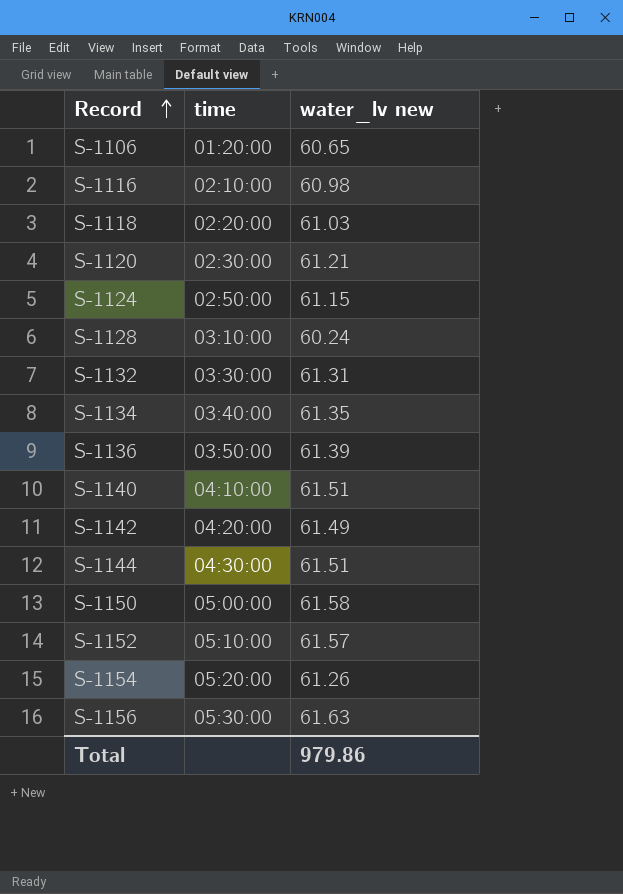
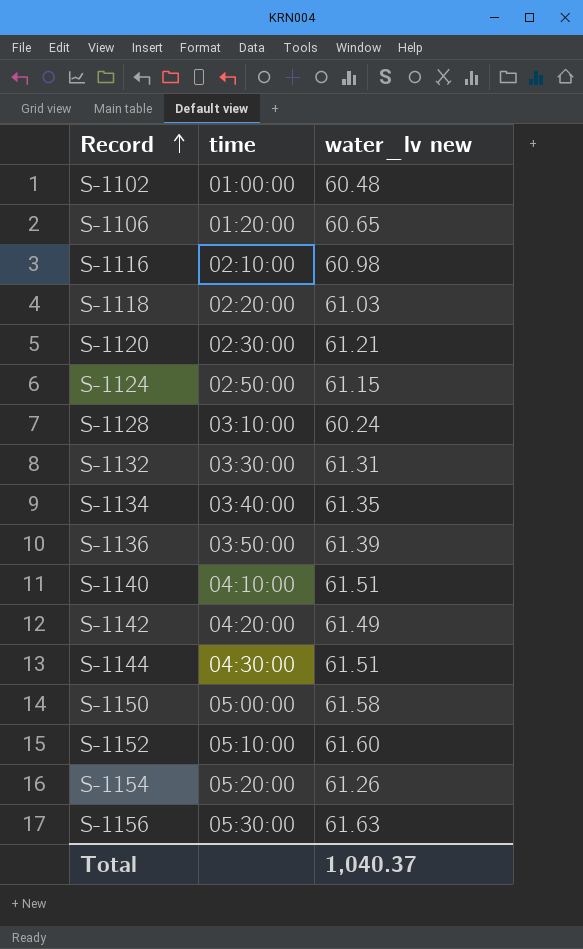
row S-1102: none -> 01:00:00 | 60.48
S-1152 | water_lv new: 61.57 -> 61.60
Total | water_lv new: 979.86 -> 1,040.37

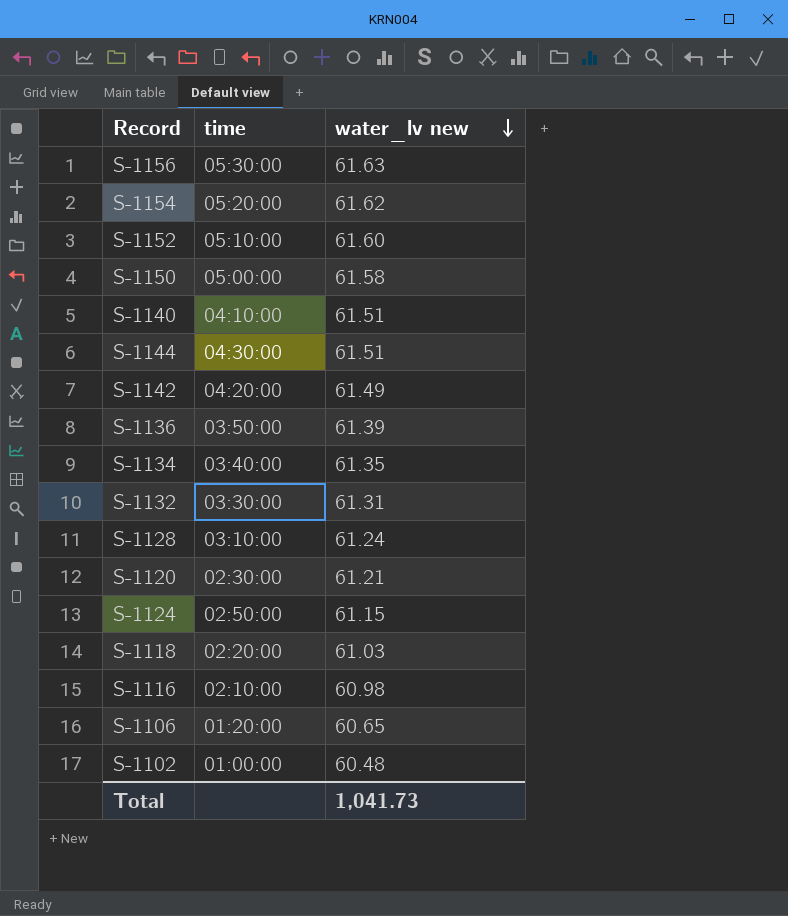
row order: Record ascending -> water_lv new descending
S-1154 | water_lv new: 61.26 -> 61.62
S-1128 | water_lv new: 60.24 -> 61.24
Total | water_lv new: 1,040.37 -> 1,041.73

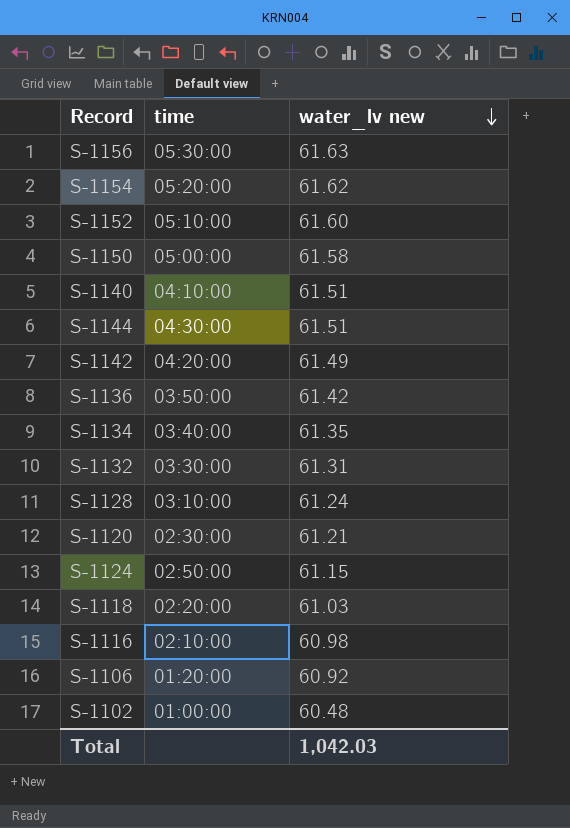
S-1136 | water_lv new: 61.39 -> 61.42
S-1106 | water_lv new: 60.65 -> 60.92
Total | water_lv new: 1,041.73 -> 1,042.03

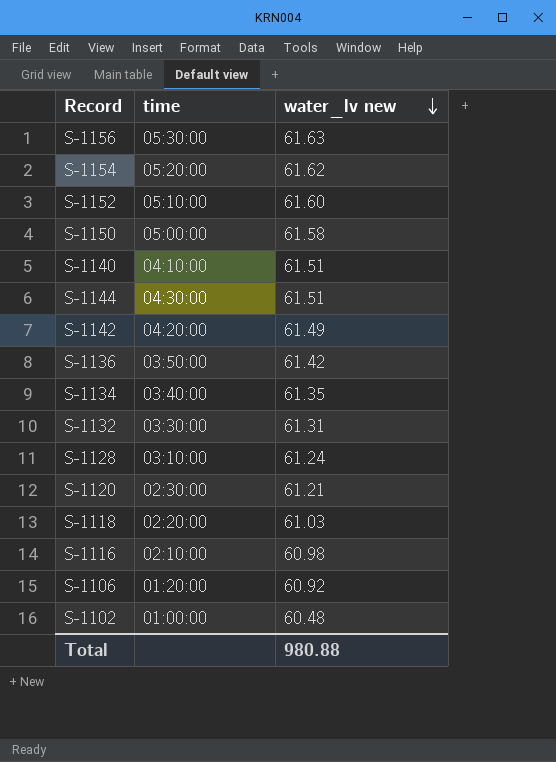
row S-1124: 02:50:00 | 61.15 -> none
Total | water_lv new: 1,042.03 -> 980.88

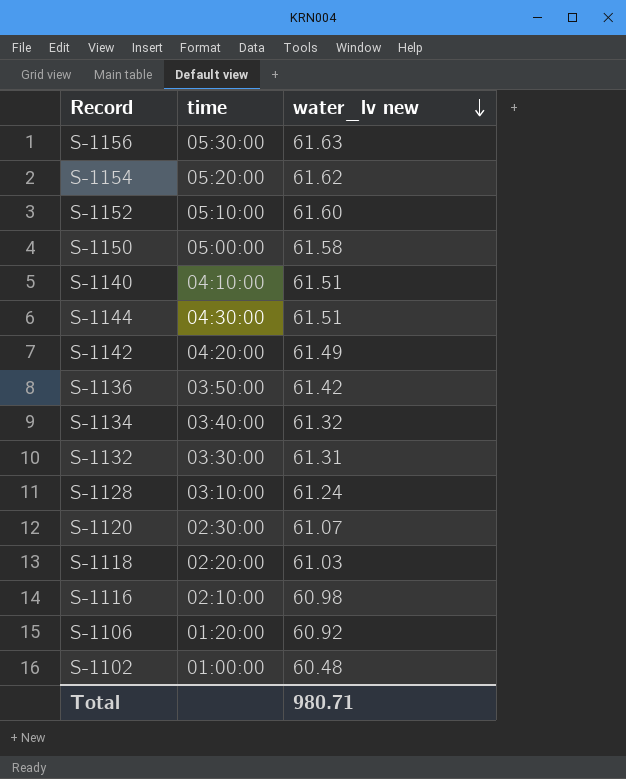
S-1134 | water_lv new: 61.35 -> 61.32
S-1120 | water_lv new: 61.21 -> 61.07
Total | water_lv new: 980.88 -> 980.71

